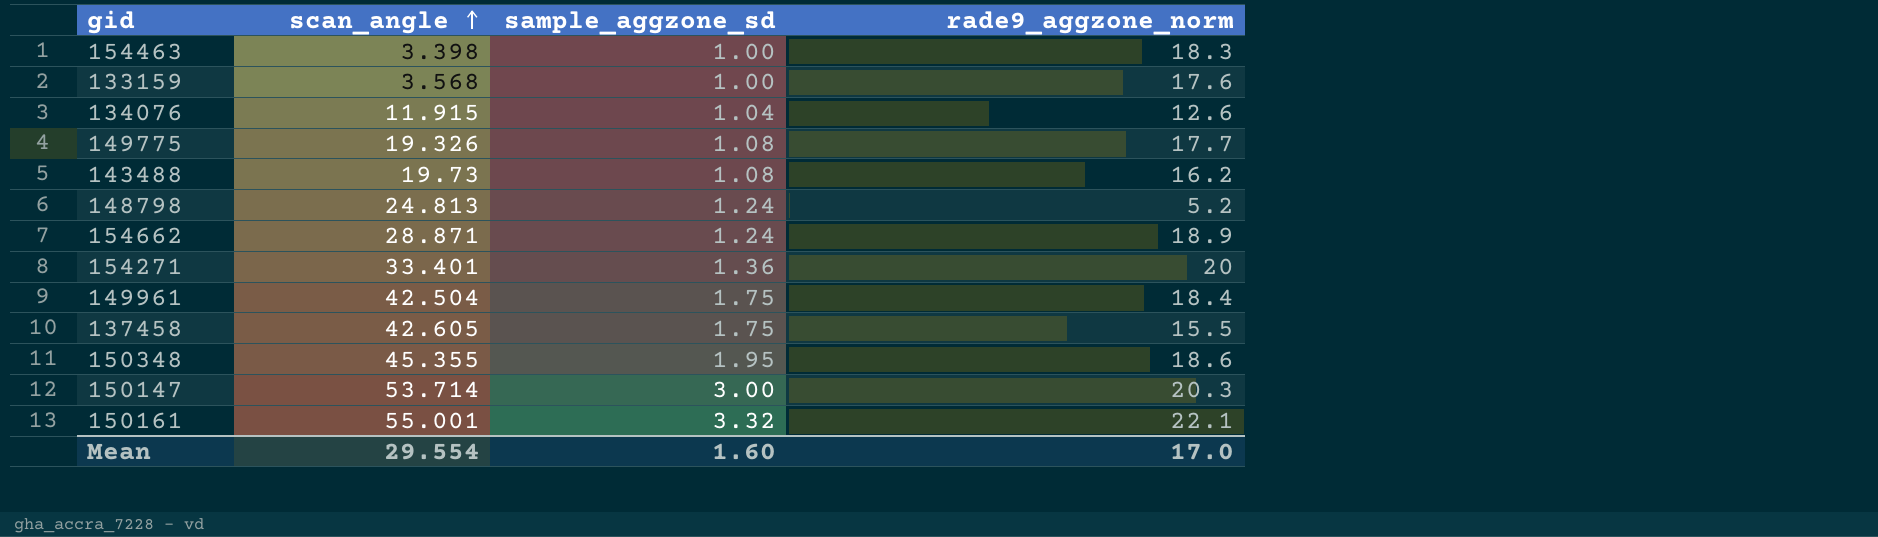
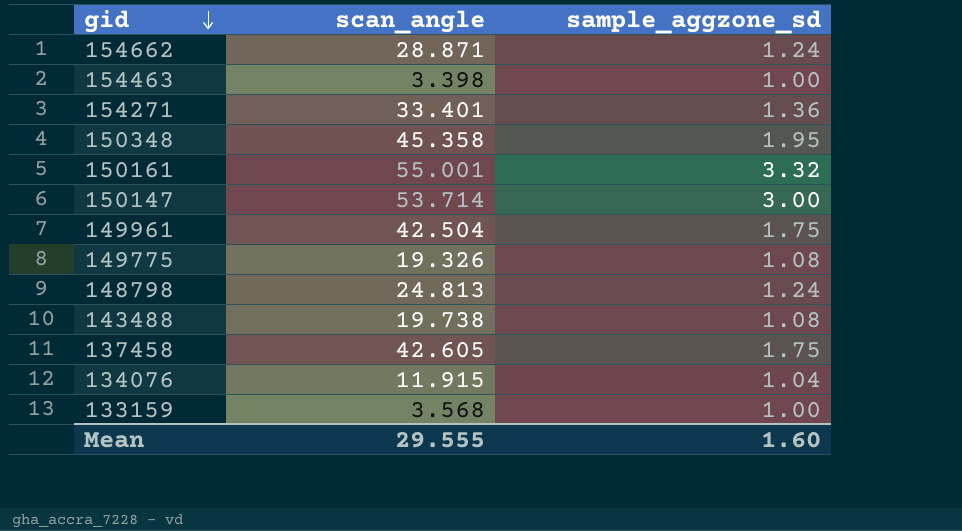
row order: scan_angle ascending -> gid descending
column rade9_aggzone_norm | position: 4 -> none
150348 | scan_angle: 45.355 -> 45.358
143488 | scan_angle: 19.73 -> 19.738
Mean | scan_angle: 29.554 -> 29.555

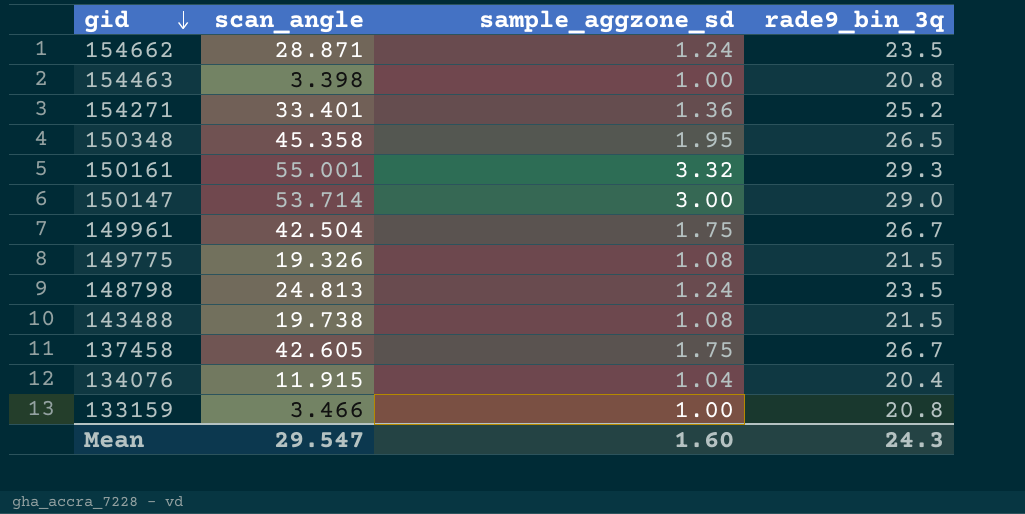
column rade9_bin_3q | position: none -> 4
133159 | scan_angle: 3.568 -> 3.466
Mean | scan_angle: 29.555 -> 29.547

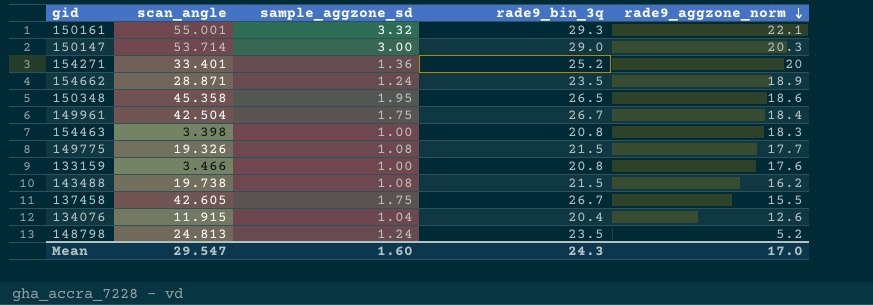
row order: gid descending -> rade9_aggzone_norm descending
column rade9_aggzone_norm | position: none -> 5

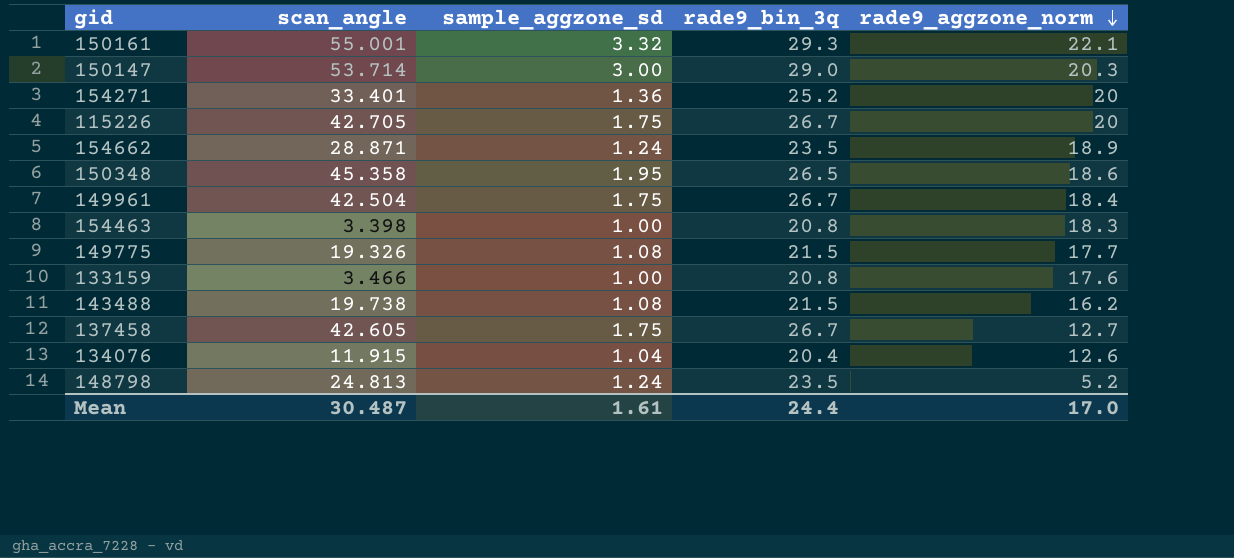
row 115226: none -> 42.705 | 1.75 | 26.7 | 20
137458 | rade9_aggzone_norm: 15.5 -> 12.7
Mean | scan_angle: 29.547 -> 30.487
Mean | sample_aggzone_sd: 1.60 -> 1.61
Mean | rade9_bin_3q: 24.3 -> 24.4

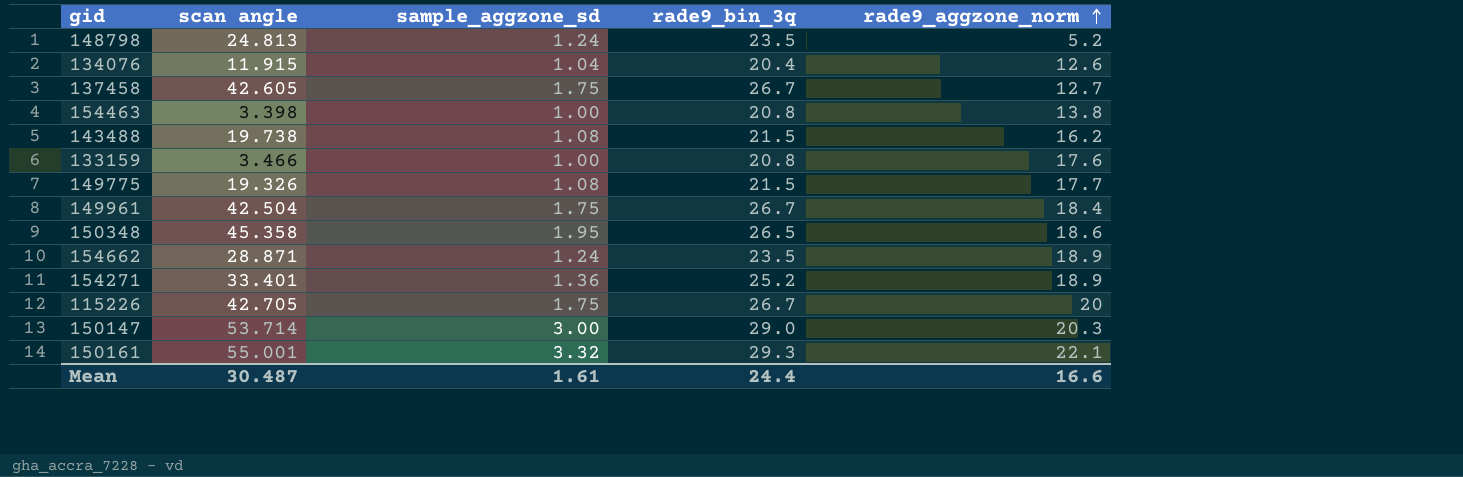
row order: rade9_aggzone_norm descending -> rade9_aggzone_norm ascending
column name: scan_angle -> scan angle
154463 | rade9_aggzone_norm: 18.3 -> 13.8
154271 | rade9_aggzone_norm: 20 -> 18.9
Mean | rade9_aggzone_norm: 17.0 -> 16.6

